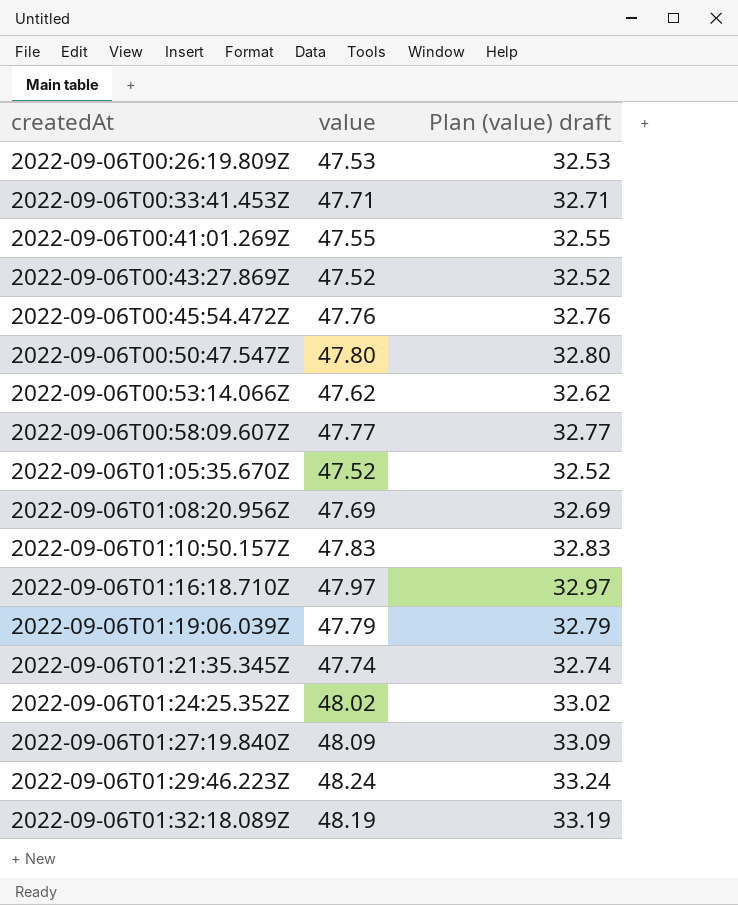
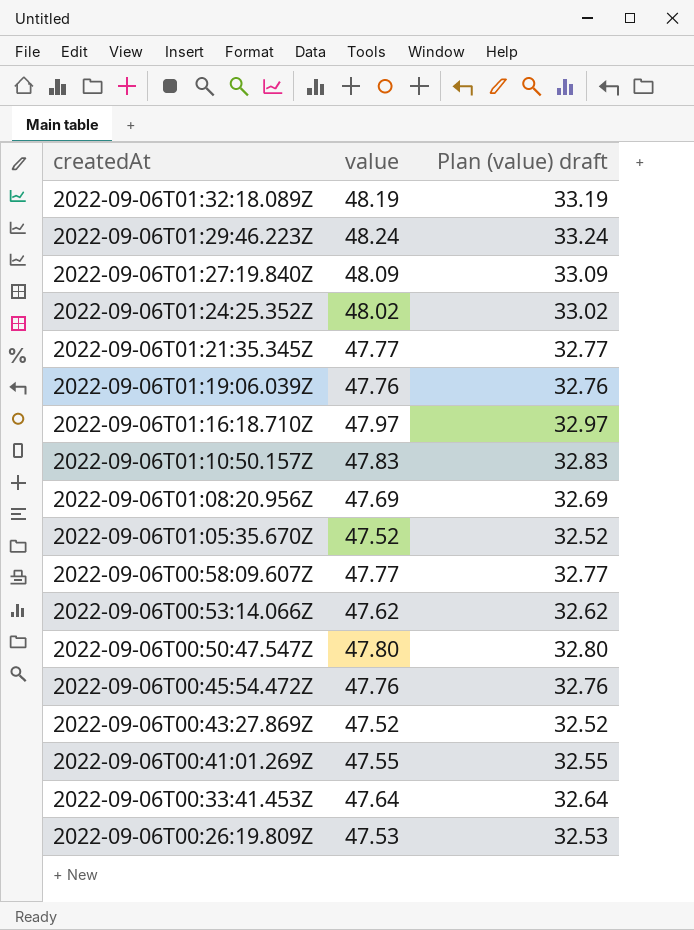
row order: createdAt ascending -> createdAt descending
2022-09-06T01:21:35.345Z | value: 47.74 -> 47.77
2022-09-06T01:21:35.345Z | Plan (value) draft: 32.74 -> 32.77
2022-09-06T01:19:06.039Z | value: 47.79 -> 47.76
2022-09-06T01:19:06.039Z | Plan (value) draft: 32.79 -> 32.76
2022-09-06T00:33:41.453Z | value: 47.71 -> 47.64
2022-09-06T00:33:41.453Z | Plan (value) draft: 32.71 -> 32.64

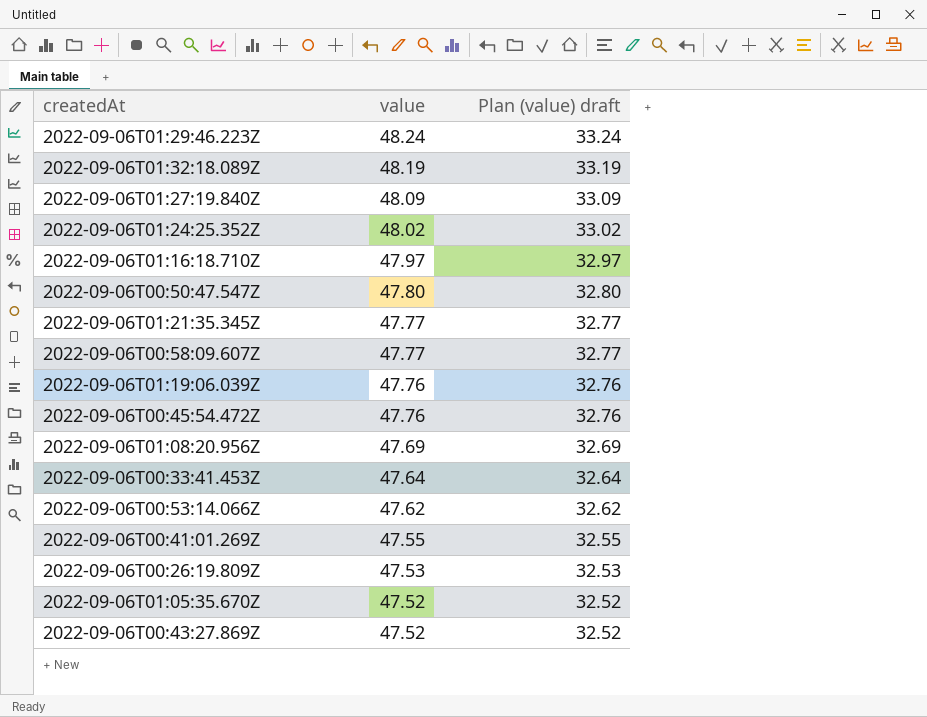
row order: createdAt descending -> value descending
row 2022-09-06T01:10:50.157Z: 47.83 | 32.83 -> none

